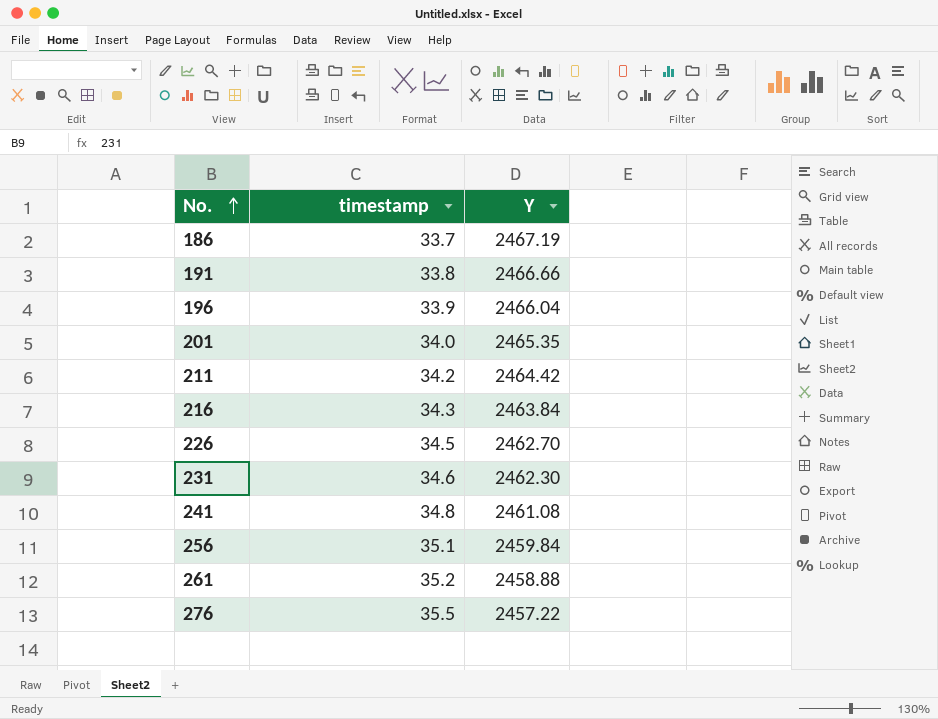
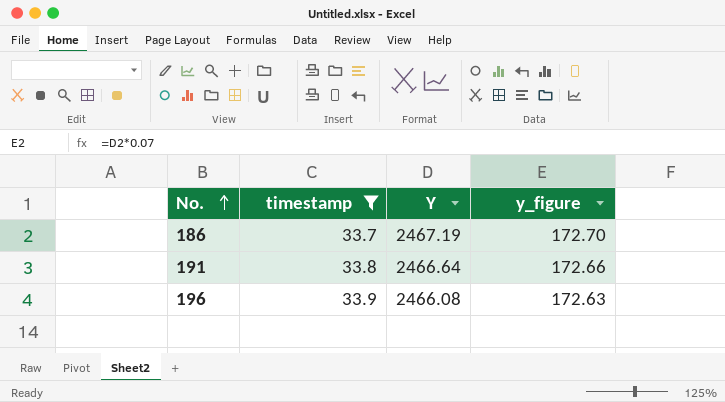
filter: none -> timestamp <= 33.9
column y_figure | formula: none -> [Y] * 0.07
191 | Y: 2466.66 -> 2466.64
196 | Y: 2466.04 -> 2466.08

